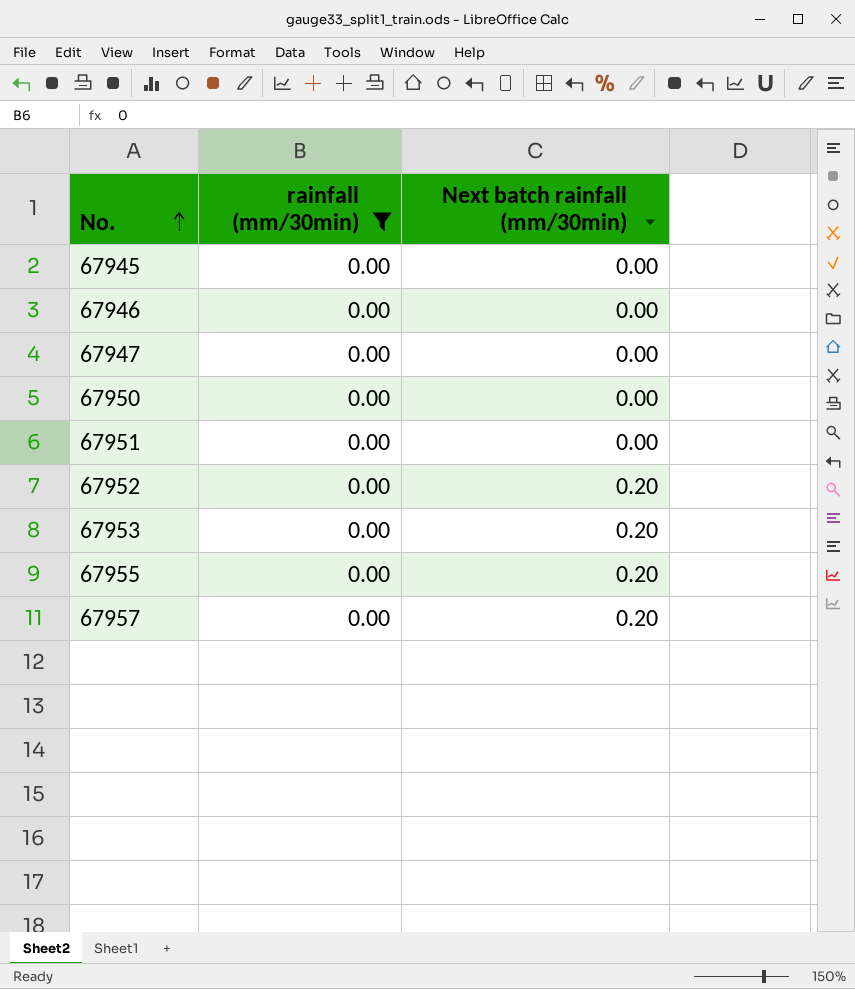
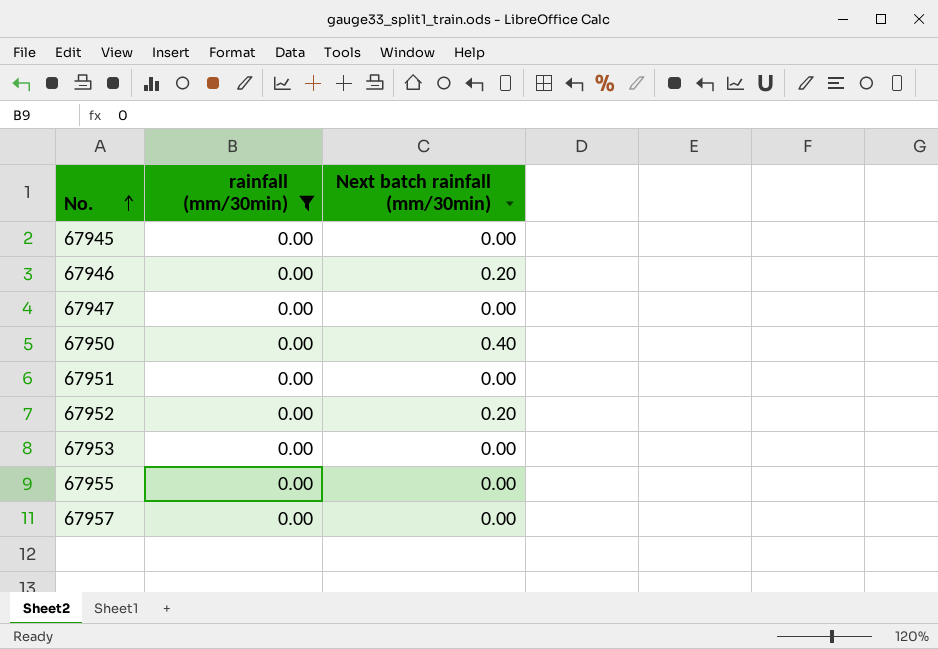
67946 | Next batch rainfall (mm/30min): 0.00 -> 0.20
67950 | Next batch rainfall (mm/30min): 0.00 -> 0.40
67953 | Next batch rainfall (mm/30min): 0.20 -> 0.00
67955 | Next batch rainfall (mm/30min): 0.20 -> 0.00
67957 | Next batch rainfall (mm/30min): 0.20 -> 0.00

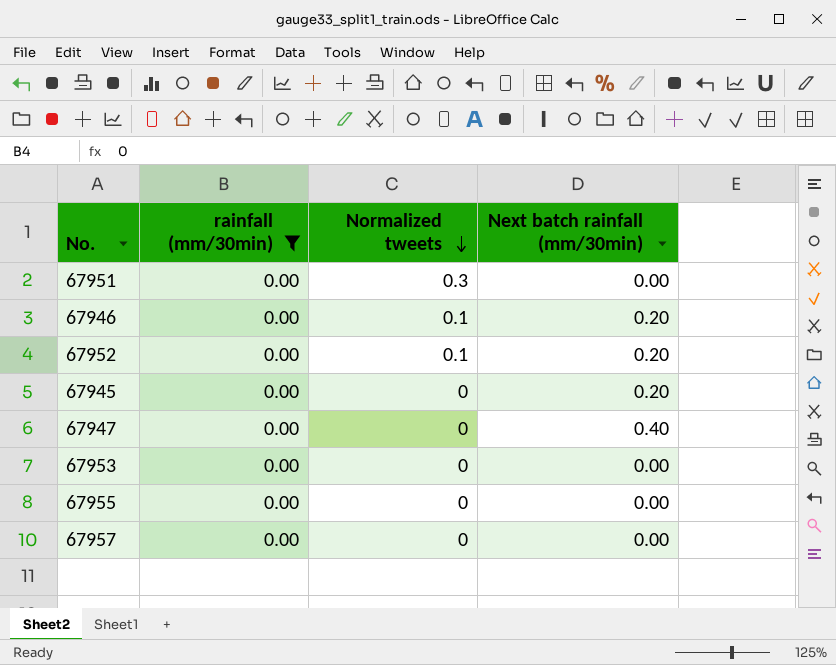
row order: No. ascending -> Normalized tweets descending
column Normalized tweets | position: none -> 3
row 67950: 0.00 | 0.40 -> none
67945 | Next batch rainfall (mm/30min): 0.00 -> 0.20
67947 | Next batch rainfall (mm/30min): 0.00 -> 0.40

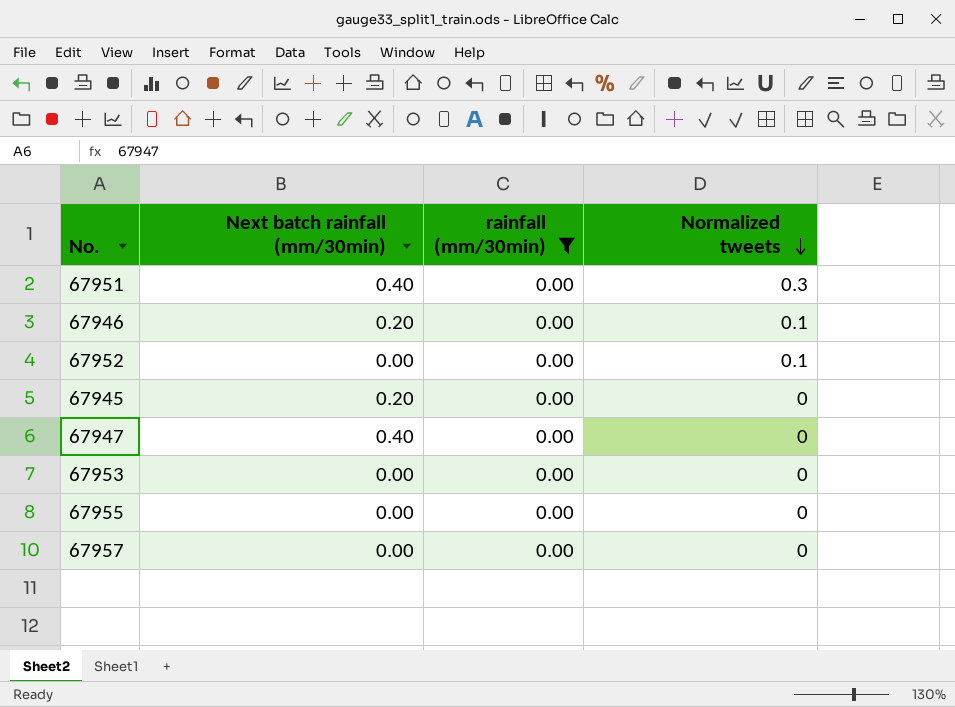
column Next batch rainfall (mm/30min) | position: 4 -> 2
67951 | Next batch rainfall (mm/30min): 0.00 -> 0.40
67952 | Next batch rainfall (mm/30min): 0.20 -> 0.00

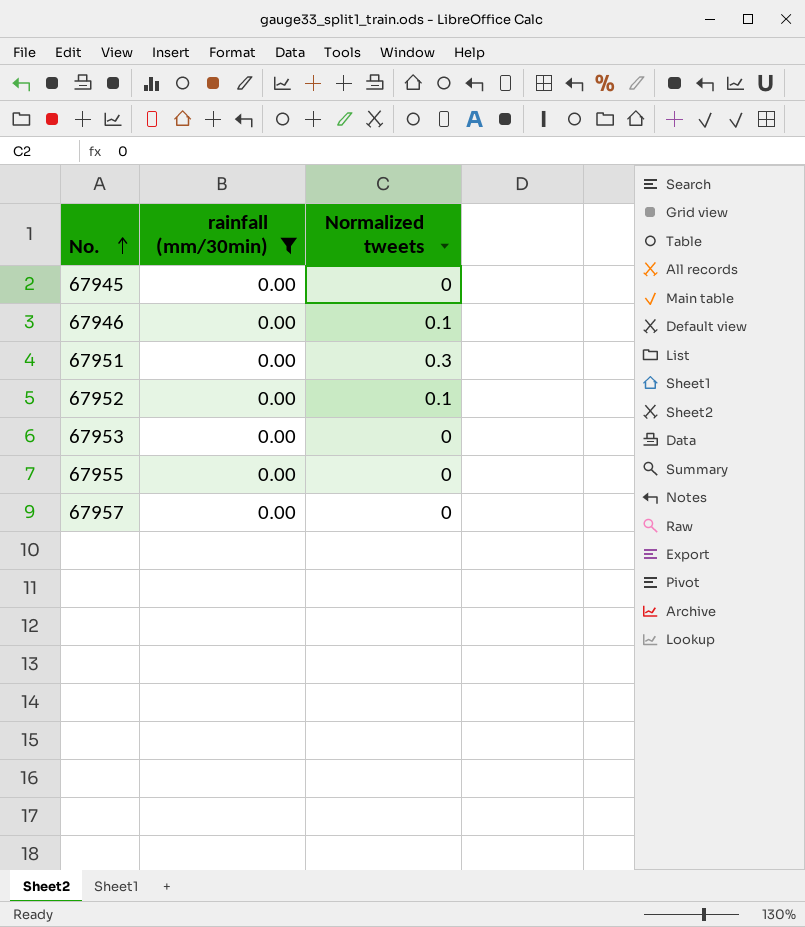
row order: Normalized tweets descending -> No. ascending
column Next batch rainfall (mm/30min) | position: 2 -> none
row 67947: 0.40 | 0.00 | 0 -> none

